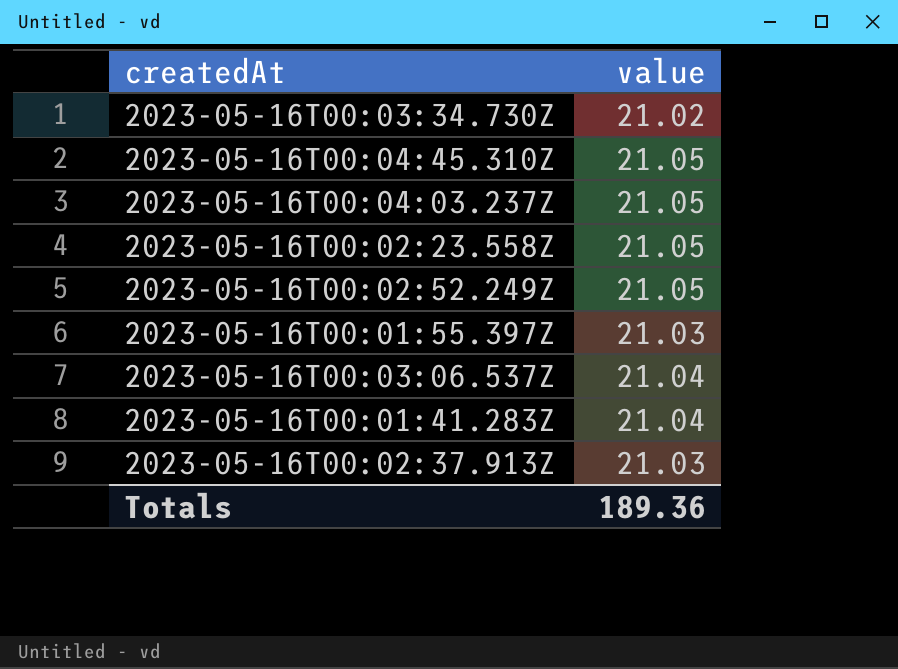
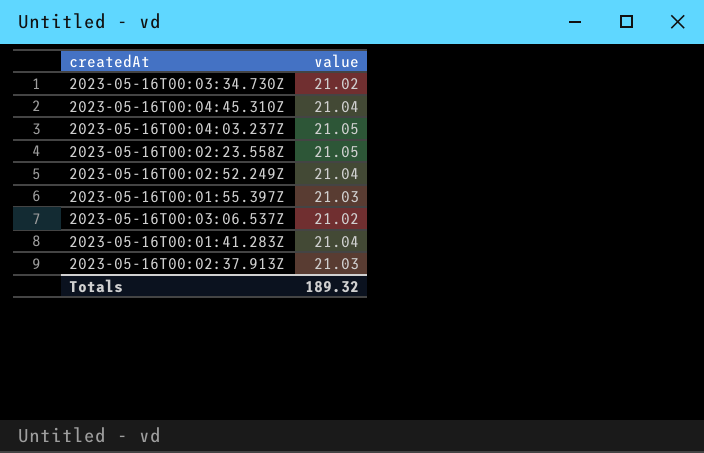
2023-05-16T00:04:45.310Z | value: 21.05 -> 21.04
2023-05-16T00:02:52.249Z | value: 21.05 -> 21.04
2023-05-16T00:03:06.537Z | value: 21.04 -> 21.02
Totals | value: 189.36 -> 189.32

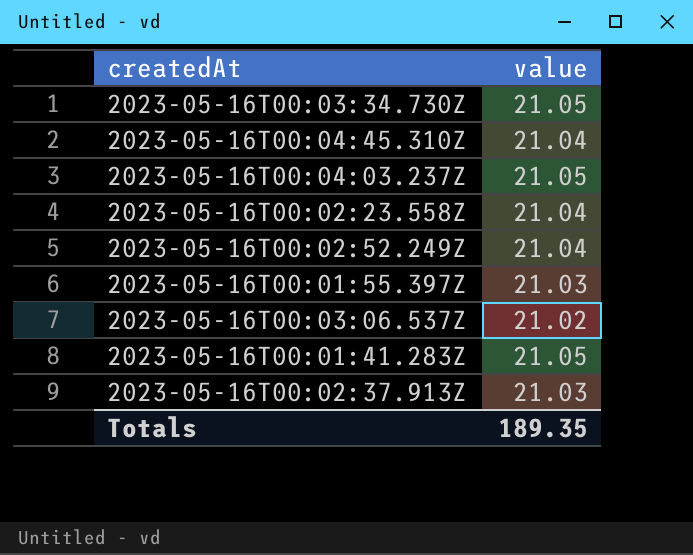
2023-05-16T00:03:34.730Z | value: 21.02 -> 21.05
2023-05-16T00:02:23.558Z | value: 21.05 -> 21.04
2023-05-16T00:01:41.283Z | value: 21.04 -> 21.05
Totals | value: 189.32 -> 189.35

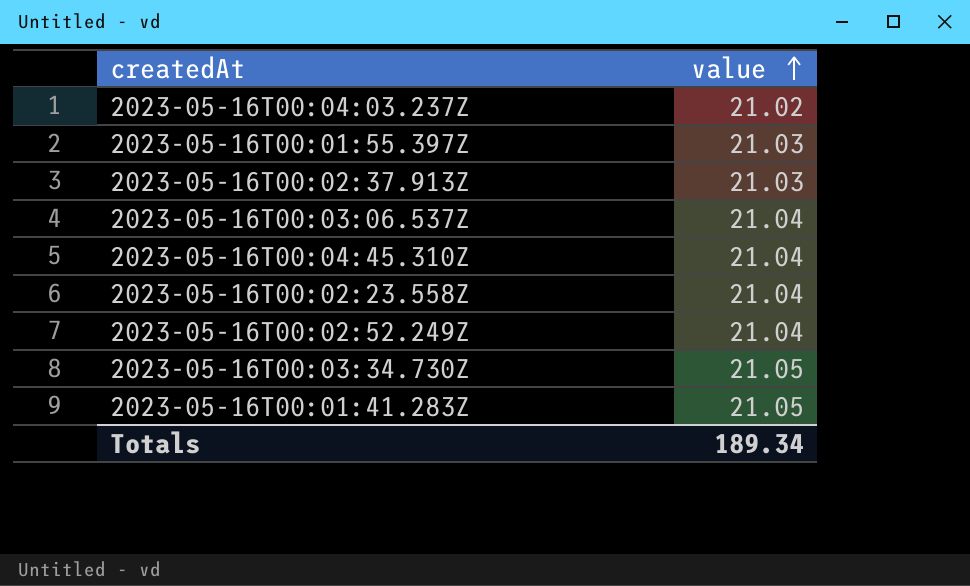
row order: none -> value ascending
2023-05-16T00:04:03.237Z | value: 21.05 -> 21.02
2023-05-16T00:03:06.537Z | value: 21.02 -> 21.04
Totals | value: 189.35 -> 189.34

